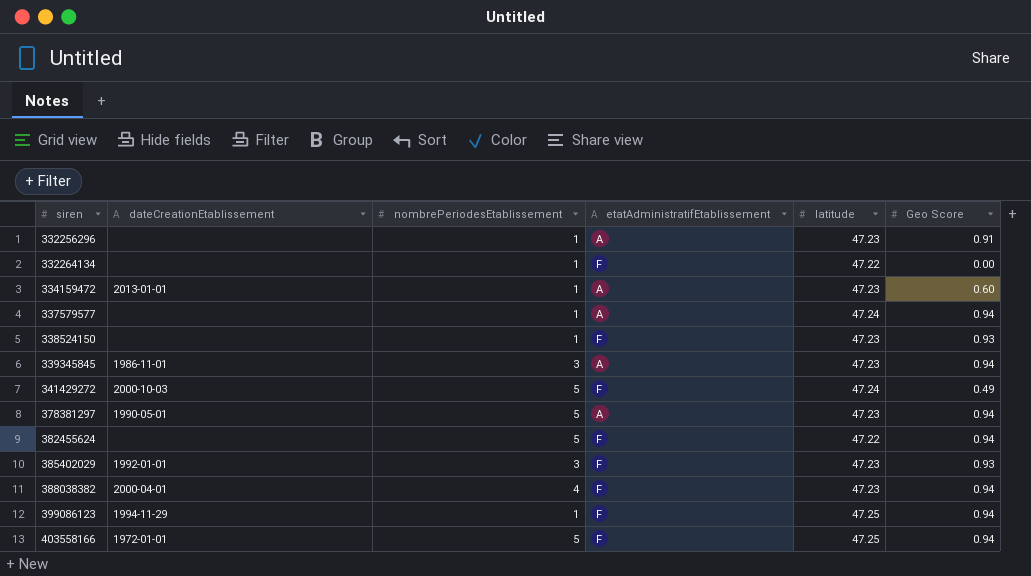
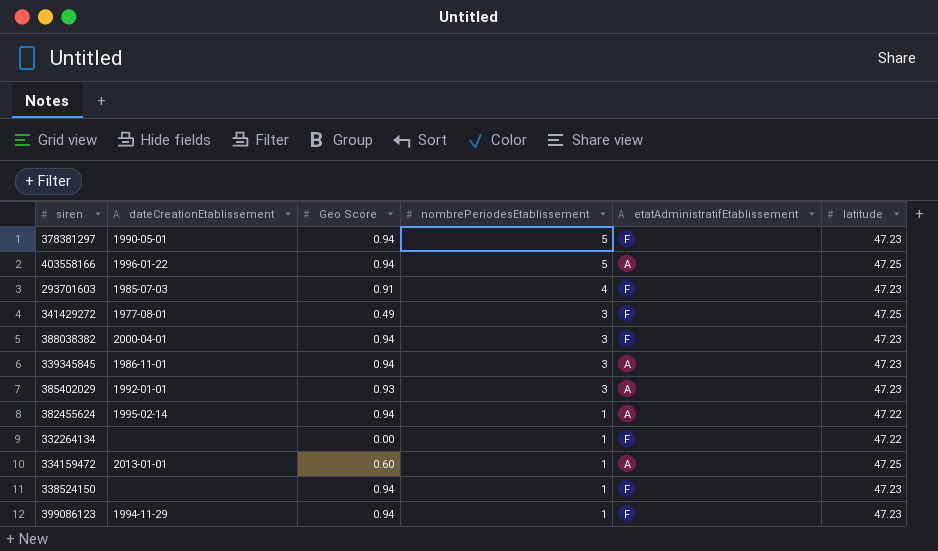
row order: siren ascending -> nombrePeriodesEtablissement descending
column Geo Score | position: 6 -> 3
row 332256296: none | 1 | A | 47.23 | 0.91 -> none
row 337579577: none | 1 | A | 47.24 | 0.94 -> none
378381297 | etatAdministratifEtablissement: A -> F
403558166 | dateCreationEtablissement: 1972-01-01 -> 1996-01-22
403558166 | etatAdministratifEtablissement: F -> A
row 293701603: none -> 1985-07-03 | 0.91 | 4 | F | 47.23
341429272 | dateCreationEtablissement: 2000-10-03 -> 1977-08-01
341429272 | nombrePeriodesEtablissement: 5 -> 3
341429272 | latitude: 47.24 -> 47.25
388038382 | nombrePeriodesEtablissement: 4 -> 3
385402029 | etatAdministratifEtablissement: F -> A
382455624 | dateCreationEtablissement: none -> 1995-02-14
382455624 | nombrePeriodesEtablissement: 5 -> 1
382455624 | etatAdministratifEtablissement: F -> A
334159472 | latitude: 47.23 -> 47.25
338524150 | Geo Score: 0.93 -> 0.94
399086123 | latitude: 47.25 -> 47.23

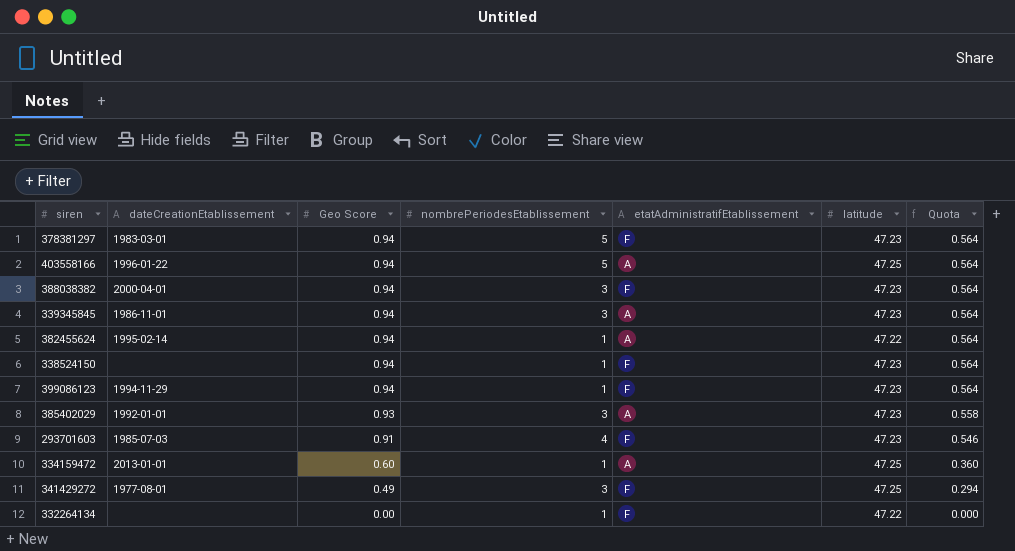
row order: nombrePeriodesEtablissement descending -> Geo Score descending
column Quota | formula: none -> [Geo Score] * 0.6
378381297 | dateCreationEtablissement: 1990-05-01 -> 1983-03-01

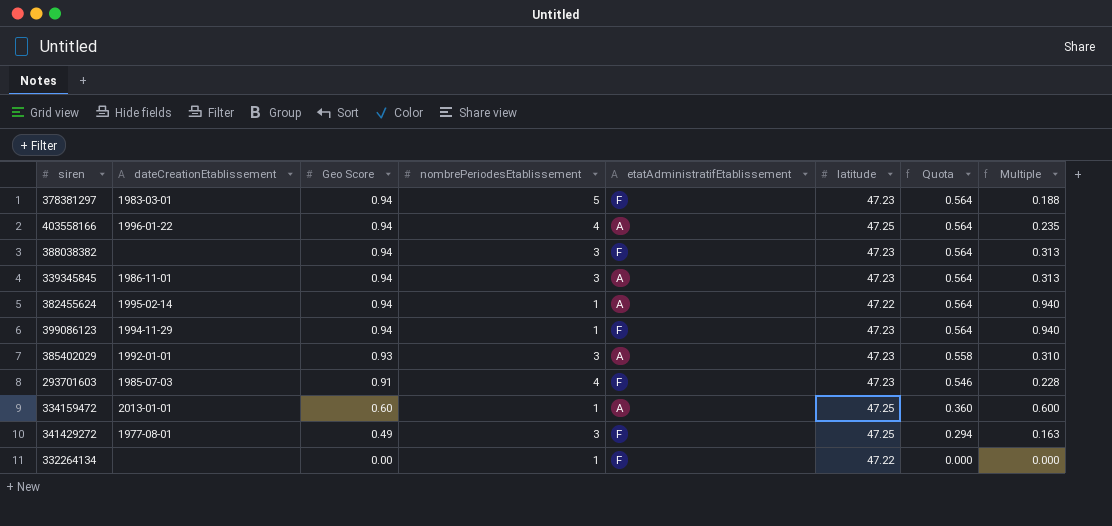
column Multiple | formula: none -> [Geo Score] / [nombrePeriodesEtablissement]
row 338524150: none | 0.94 | 1 | F | 47.23 | 0.564 -> none
403558166 | nombrePeriodesEtablissement: 5 -> 4
388038382 | dateCreationEtablissement: 2000-04-01 -> none

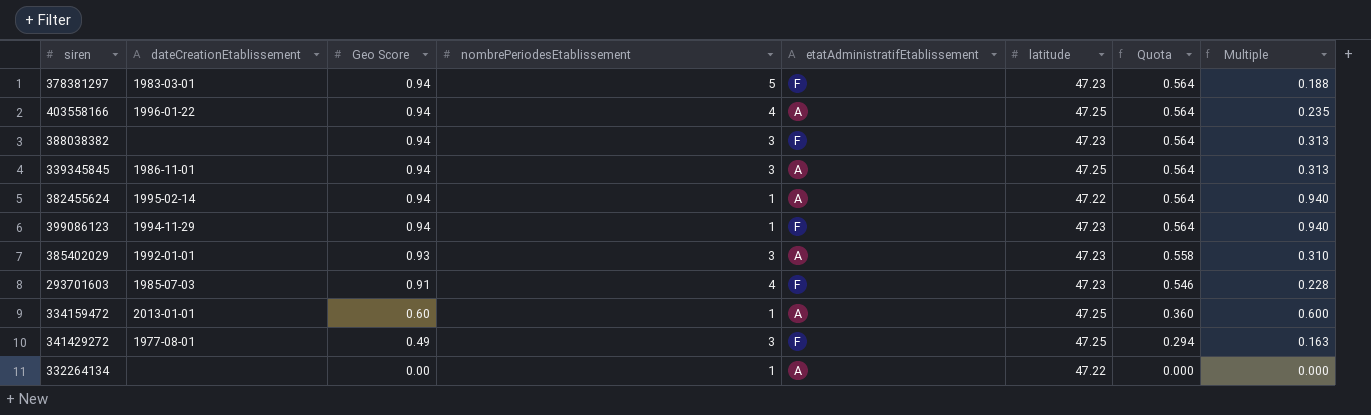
339345845 | latitude: 47.23 -> 47.25
332264134 | etatAdministratifEtablissement: F -> A

